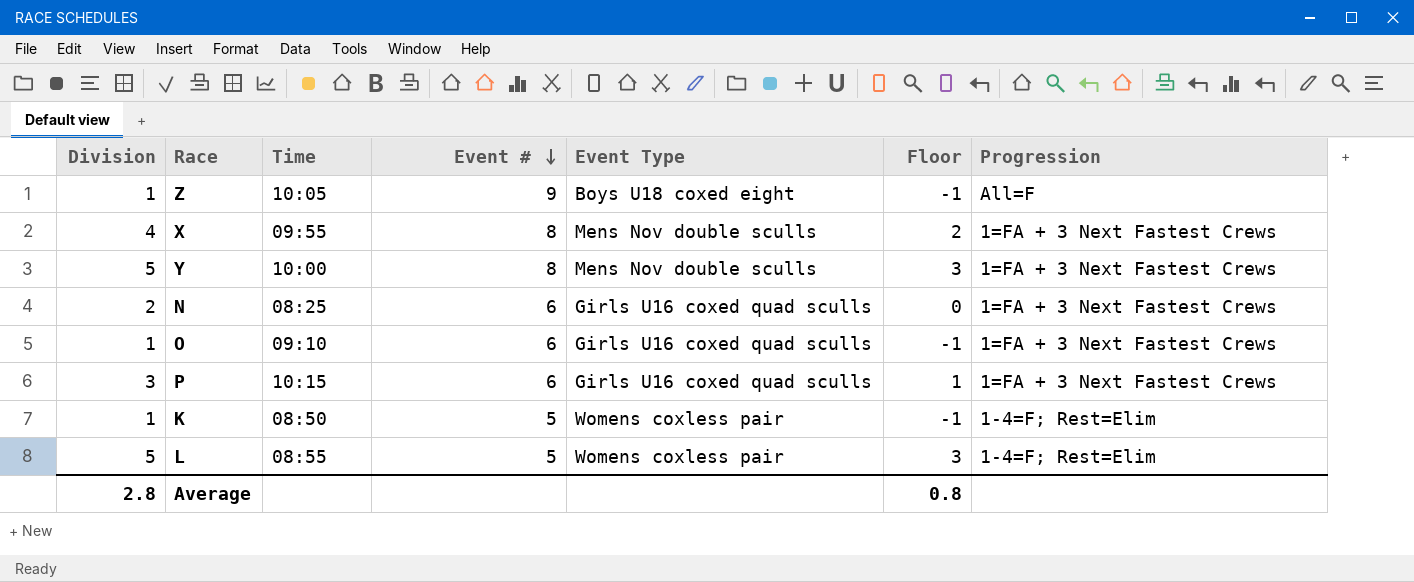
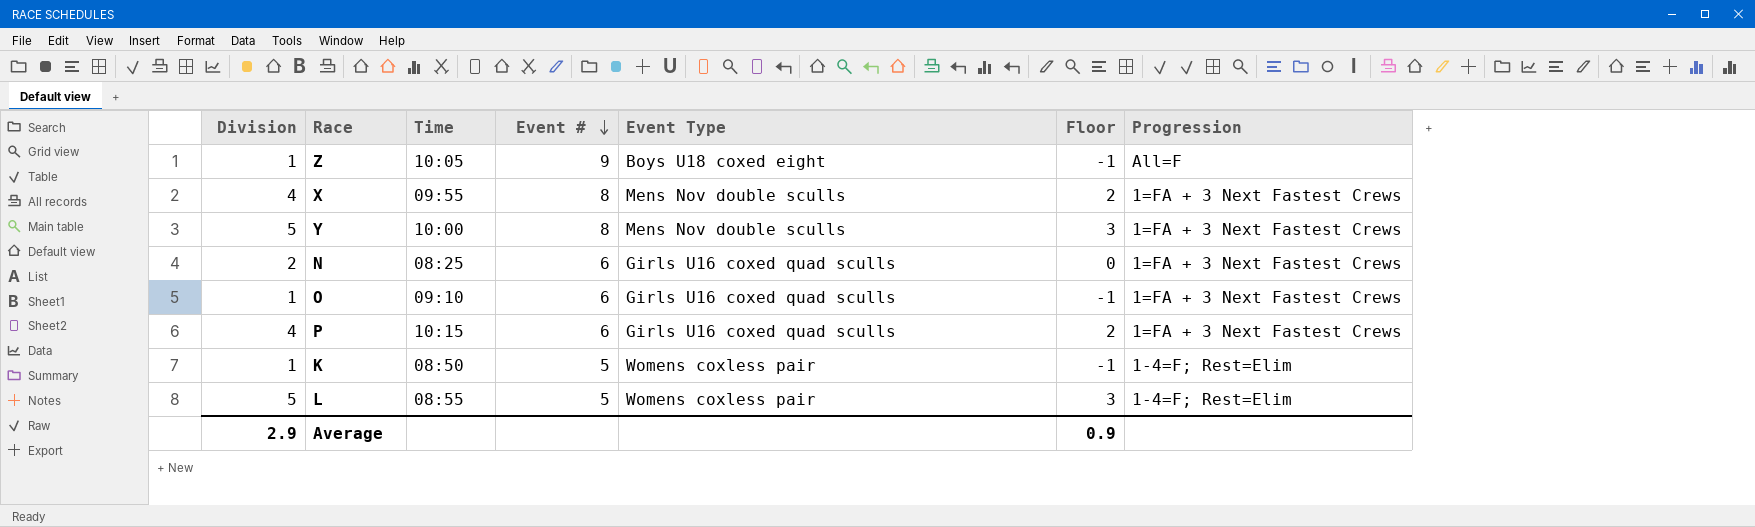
P | Division: 3 -> 4
P | Floor: 1 -> 2
Average | Division: 2.8 -> 2.9
Average | Floor: 0.8 -> 0.9

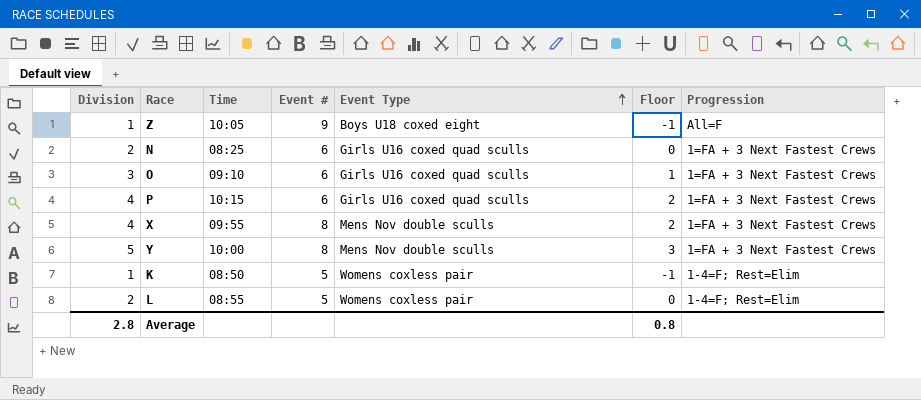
row order: Event # descending -> Event Type ascending
O | Division: 1 -> 3
O | Floor: -1 -> 1
L | Division: 5 -> 2
L | Floor: 3 -> 0
Average | Division: 2.9 -> 2.8
Average | Floor: 0.9 -> 0.8

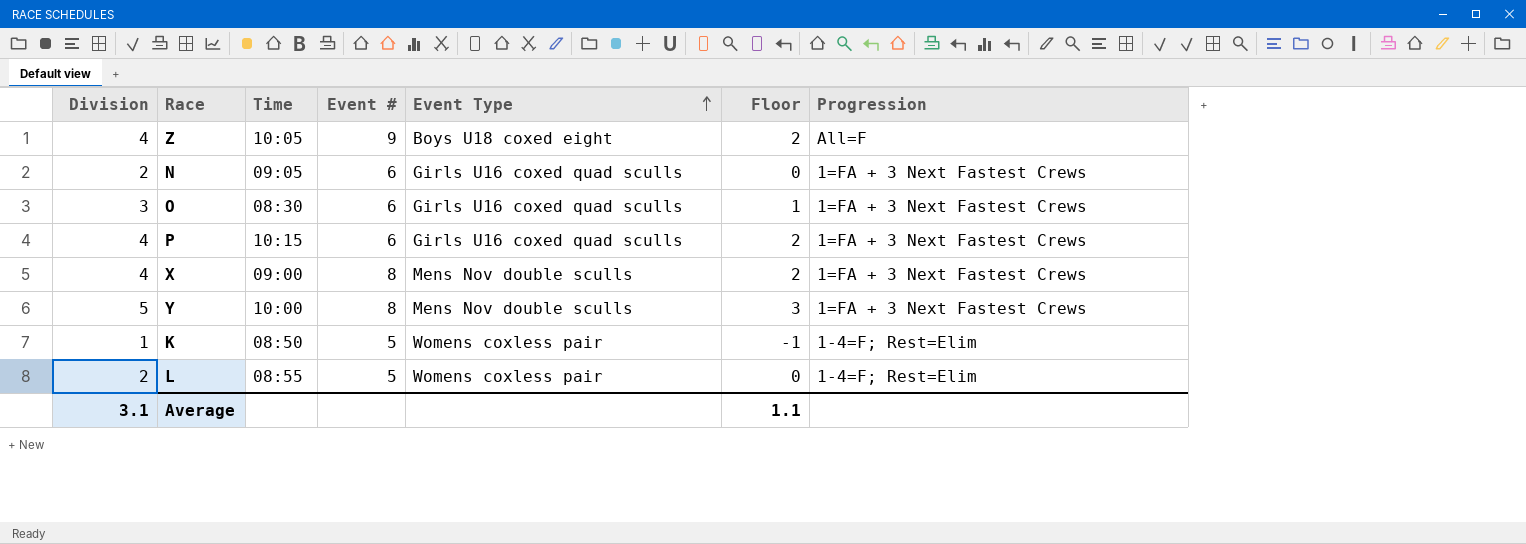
Z | Division: 1 -> 4
Z | Floor: -1 -> 2
N | Time: 08:25 -> 09:05
O | Time: 09:10 -> 08:30
X | Time: 09:55 -> 09:00
Average | Division: 2.8 -> 3.1
Average | Floor: 0.8 -> 1.1

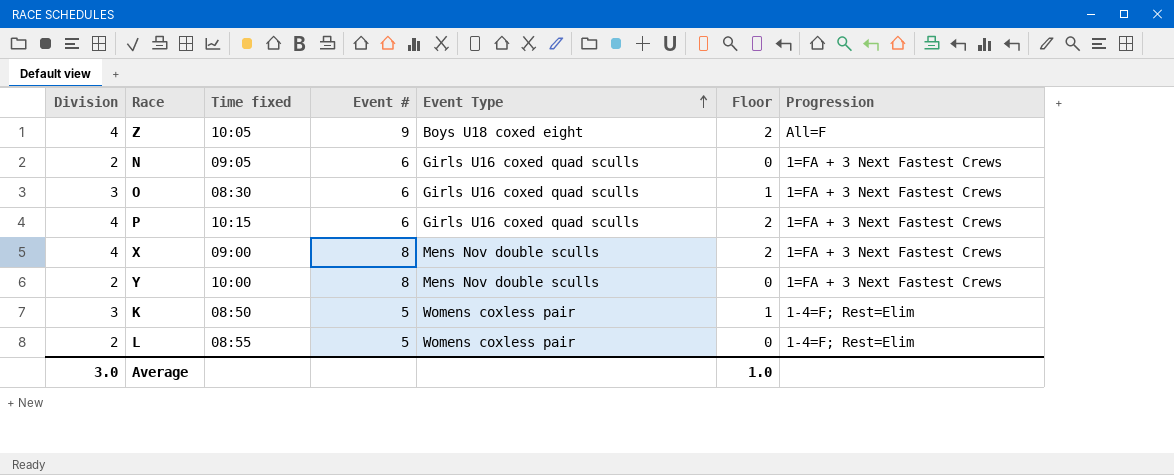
column name: Time -> Time fixed
Y | Division: 5 -> 2
Y | Floor: 3 -> 0
K | Division: 1 -> 3
K | Floor: -1 -> 1
Average | Division: 3.1 -> 3.0
Average | Floor: 1.1 -> 1.0

